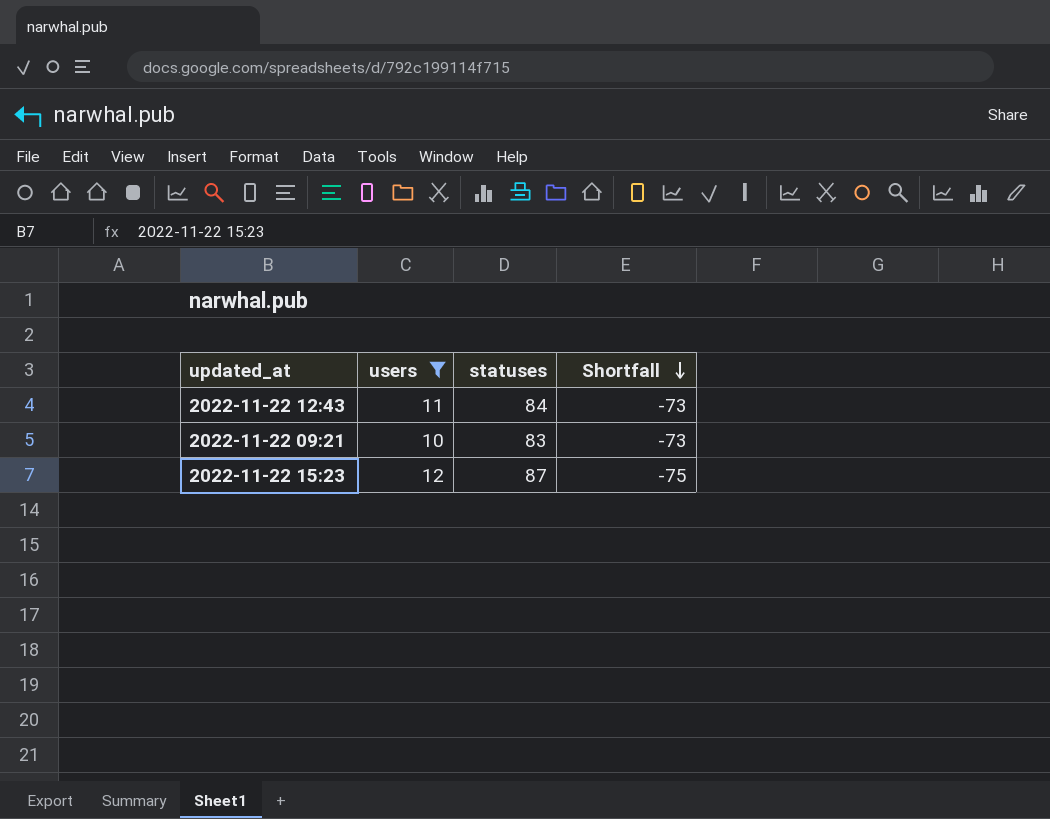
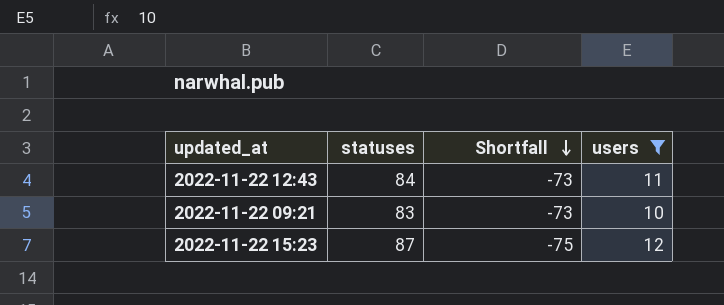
column users | position: 2 -> 4

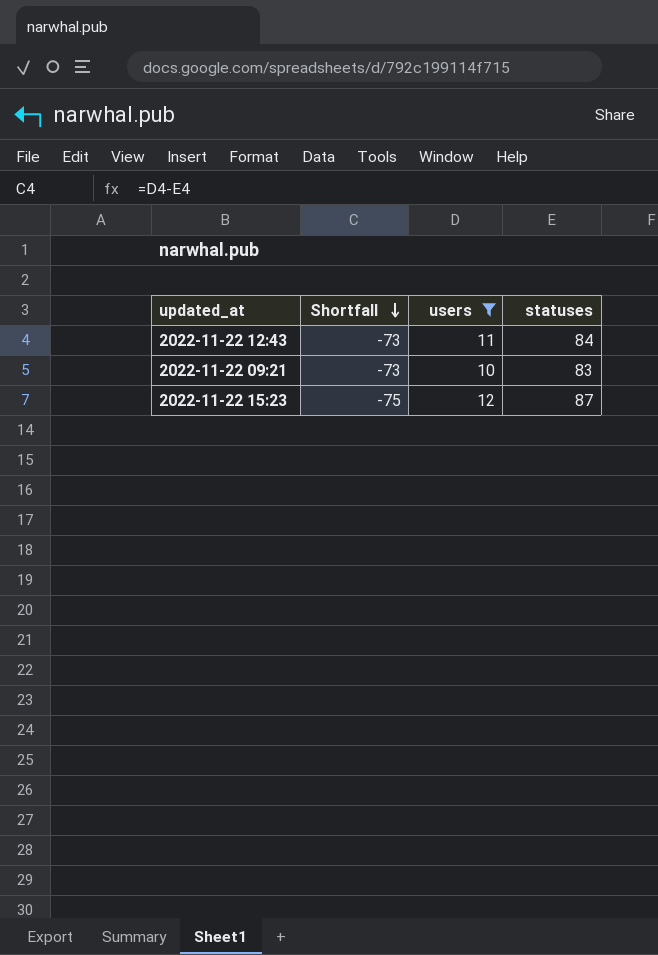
column statuses | position: 2 -> 4

